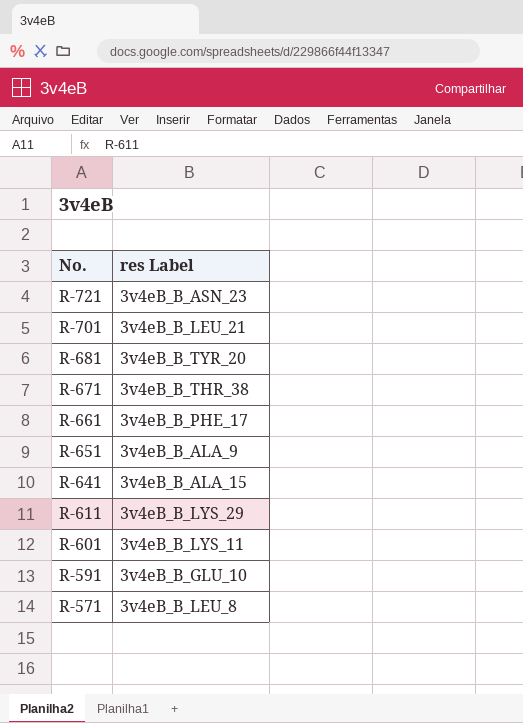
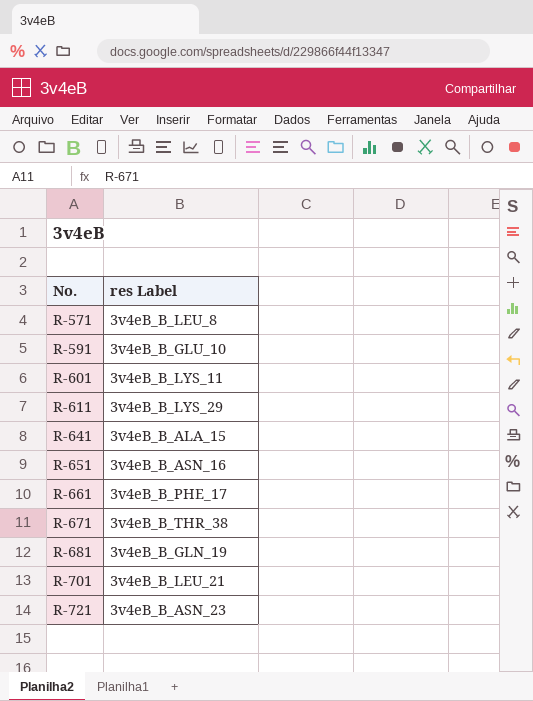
row order: No. descending -> No. ascending
R-651 | res Label: 3v4eB_B_ALA_9 -> 3v4eB_B_ASN_16
R-681 | res Label: 3v4eB_B_TYR_20 -> 3v4eB_B_GLN_19

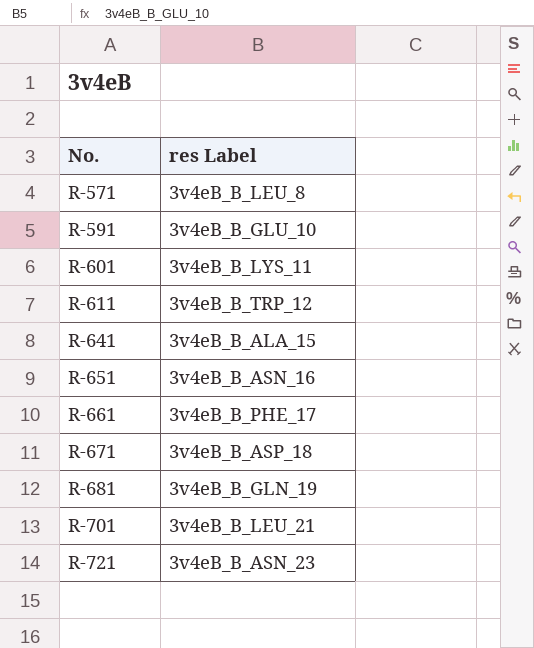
R-611 | res Label: 3v4eB_B_LYS_29 -> 3v4eB_B_TRP_12
R-671 | res Label: 3v4eB_B_THR_38 -> 3v4eB_B_ASP_18

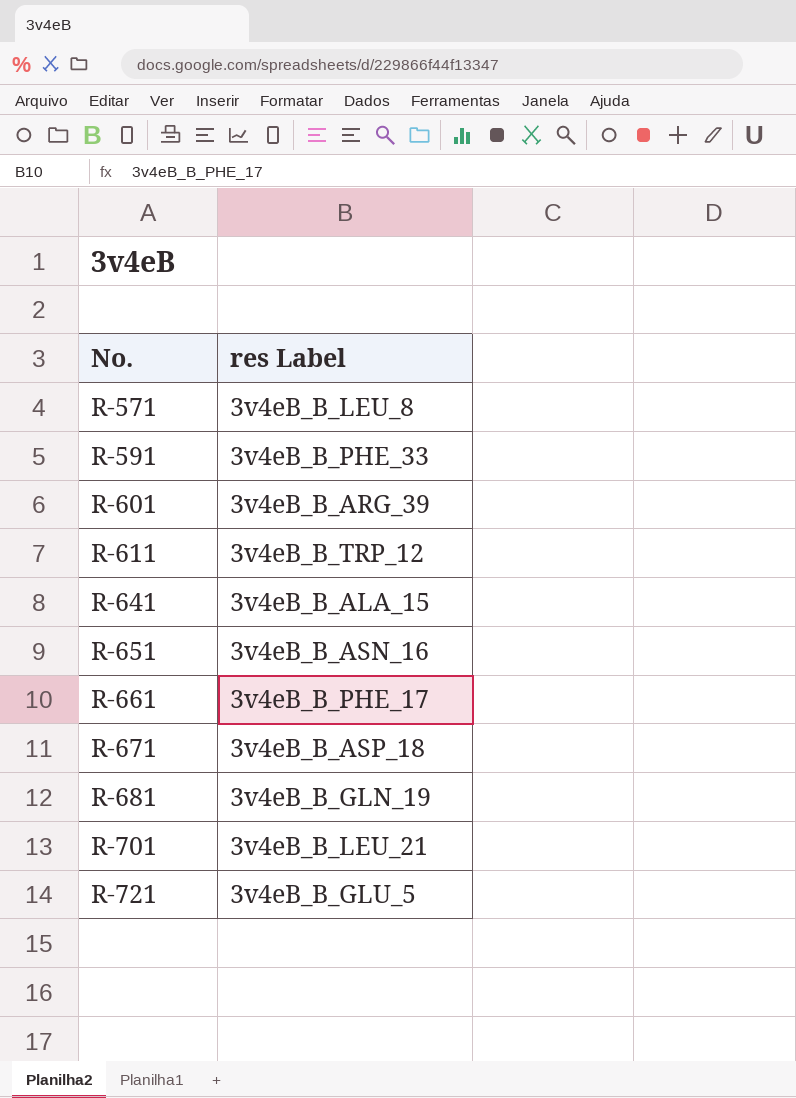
R-591 | res Label: 3v4eB_B_GLU_10 -> 3v4eB_B_PHE_33
R-601 | res Label: 3v4eB_B_LYS_11 -> 3v4eB_B_ARG_39
R-721 | res Label: 3v4eB_B_ASN_23 -> 3v4eB_B_GLU_5

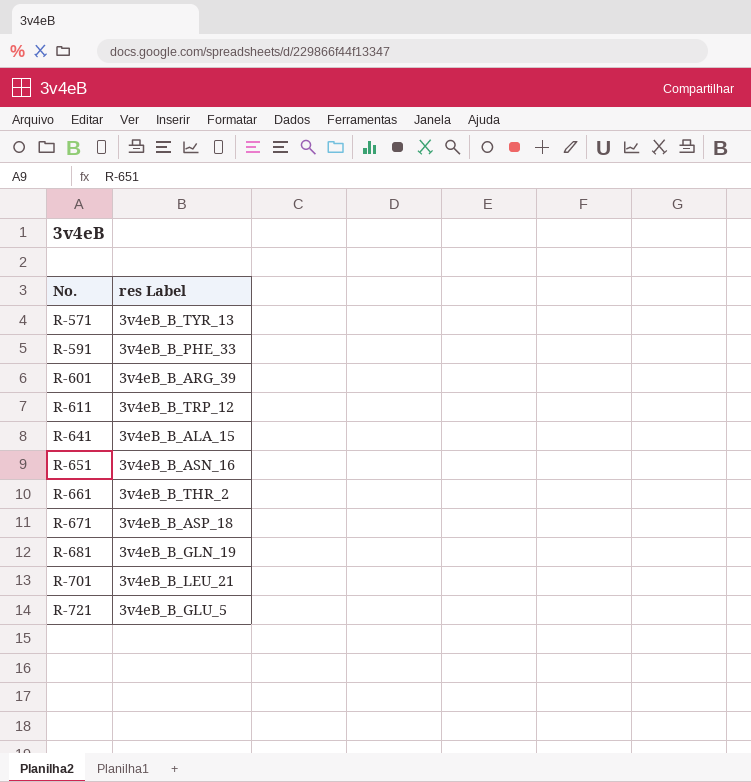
R-571 | res Label: 3v4eB_B_LEU_8 -> 3v4eB_B_TYR_13
R-661 | res Label: 3v4eB_B_PHE_17 -> 3v4eB_B_THR_2

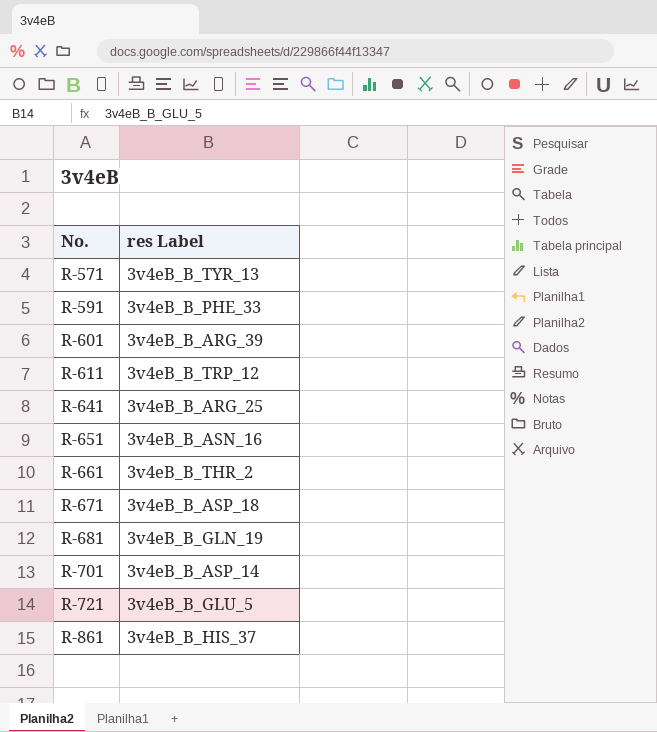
R-641 | res Label: 3v4eB_B_ALA_15 -> 3v4eB_B_ARG_25
R-701 | res Label: 3v4eB_B_LEU_21 -> 3v4eB_B_ASP_14
row R-861: none -> 3v4eB_B_HIS_37

